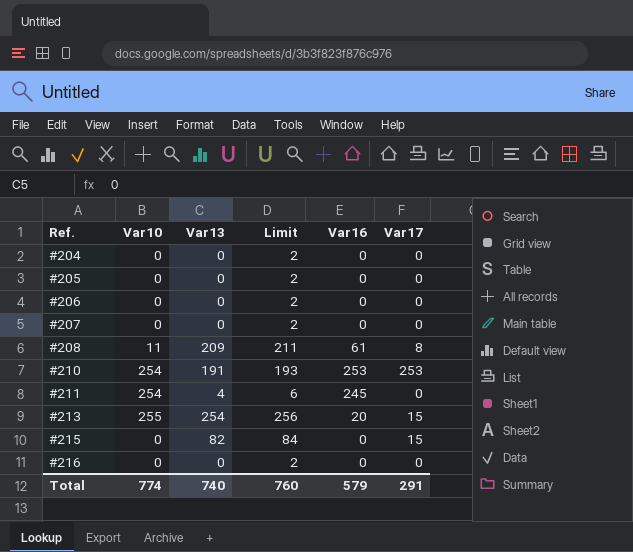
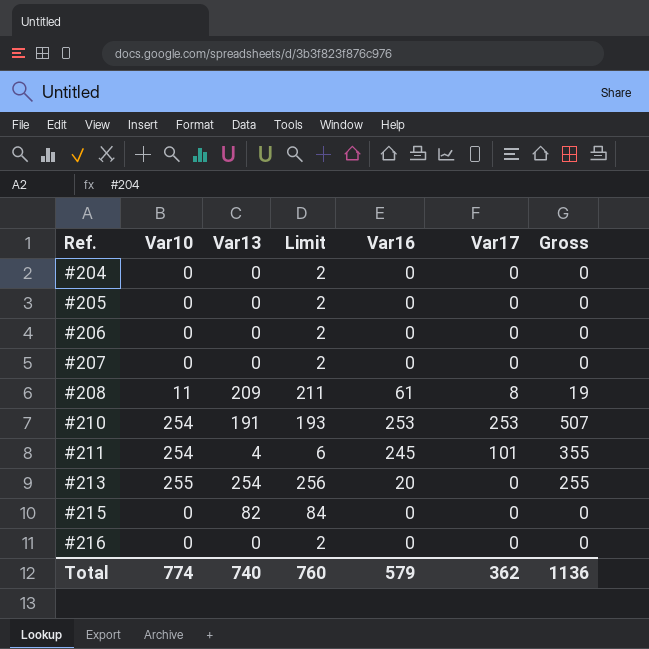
column Gross | formula: none -> [Var10] + [Var17]
#211 | Var17: 0 -> 101
#213 | Var17: 15 -> 0
#215 | Var17: 15 -> 0
Total | Var17: 291 -> 362

